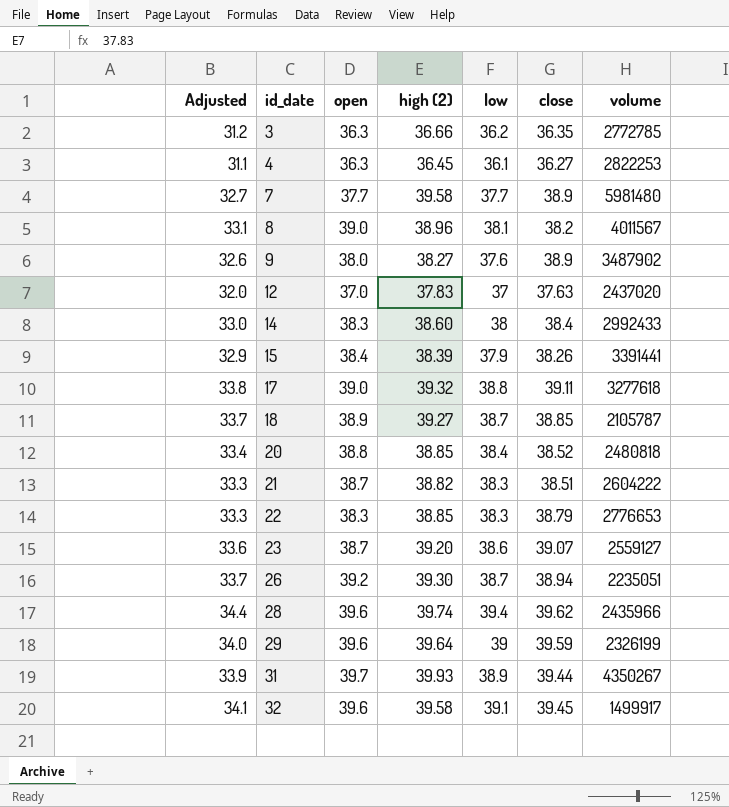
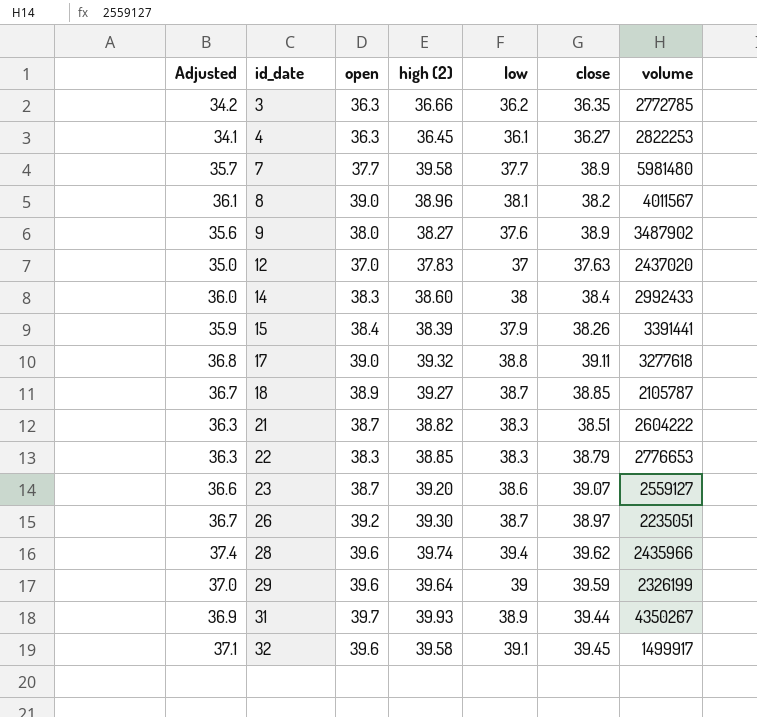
column Adjusted | formula: [low] - 5 -> [low] - 2
row 20: 33.4 | 38.8 | 38.85 | 38.4 | 38.52 | 2480818 -> none
26 | close: 38.94 -> 38.97

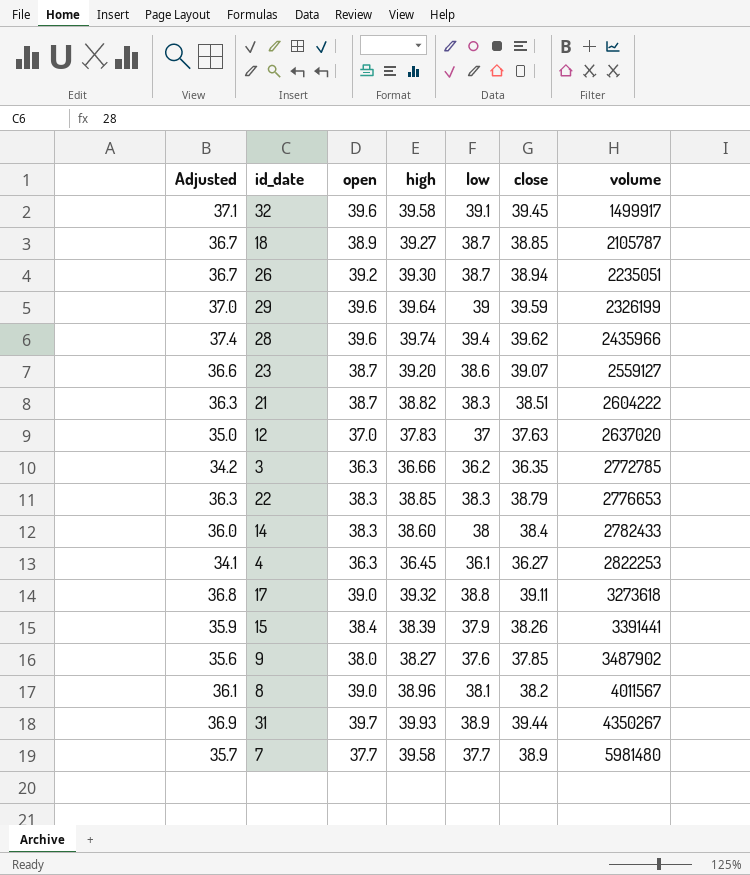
row order: id_date ascending -> volume ascending
column name: high (2) -> high
26 | close: 38.97 -> 38.94
12 | volume: 2437020 -> 2637020
14 | volume: 2992433 -> 2782433
17 | volume: 3277618 -> 3273618
9 | close: 38.9 -> 37.85

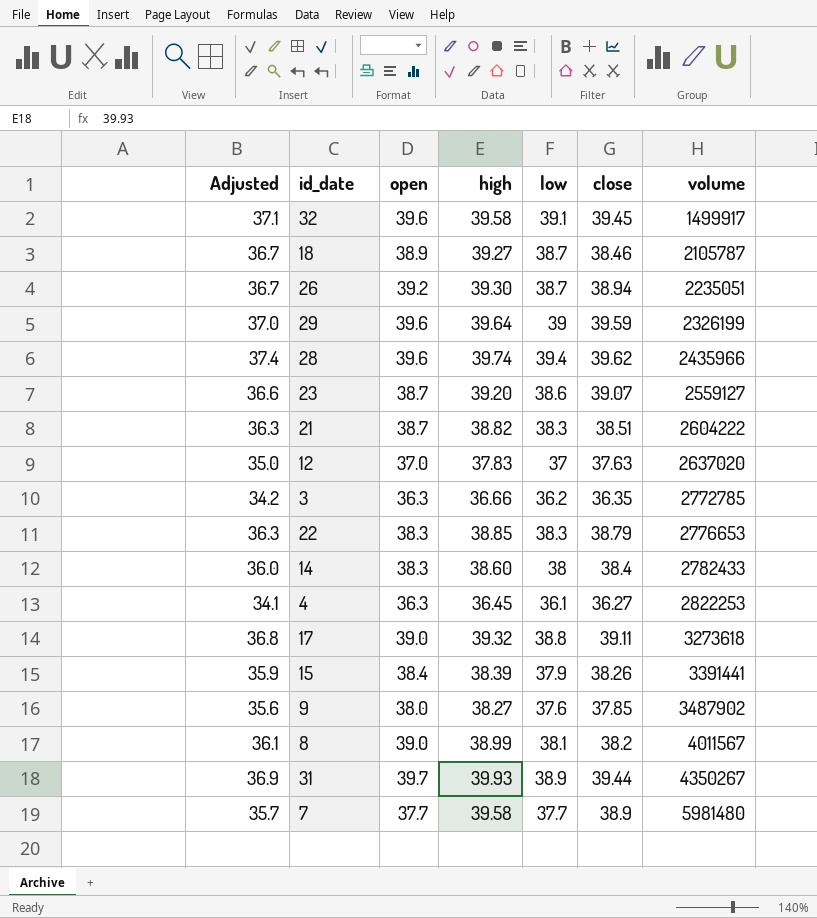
18 | close: 38.85 -> 38.46
8 | high: 38.96 -> 38.99

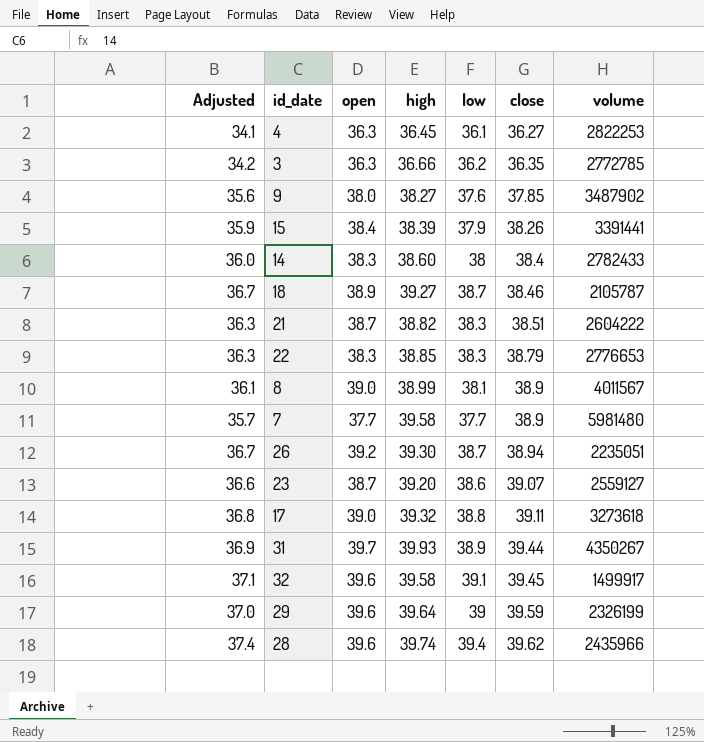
row order: volume ascending -> close ascending
row 12: 35.0 | 37.0 | 37.83 | 37 | 37.63 | 2637020 -> none
8 | close: 38.2 -> 38.9

